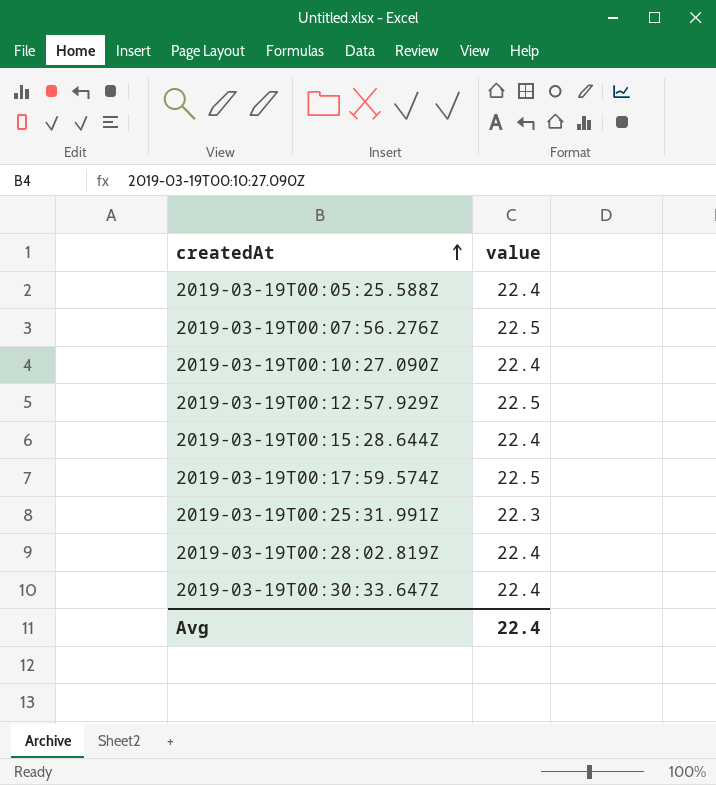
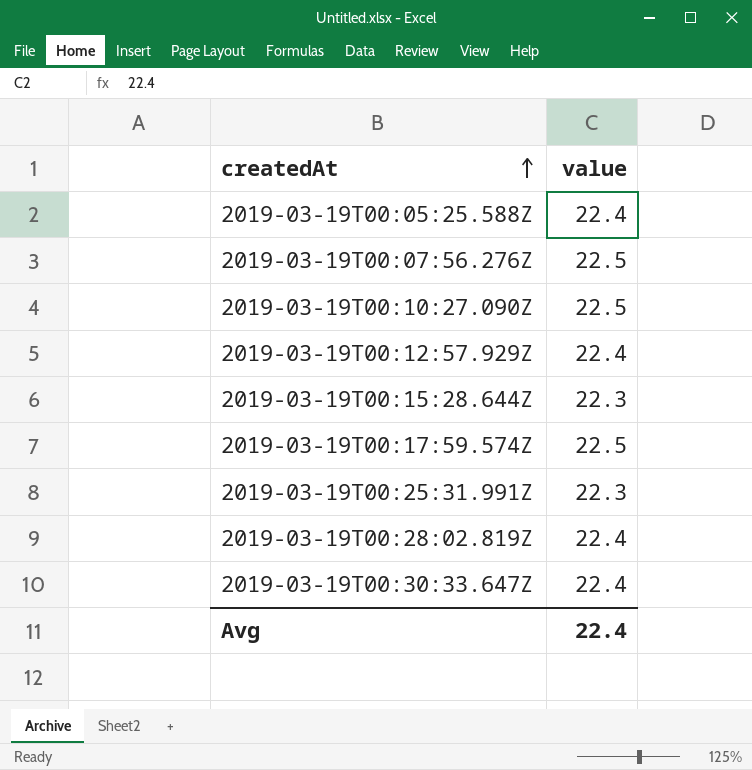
2019-03-19T00:10:27.090Z | value: 22.4 -> 22.5
2019-03-19T00:12:57.929Z | value: 22.5 -> 22.4
2019-03-19T00:15:28.644Z | value: 22.4 -> 22.3

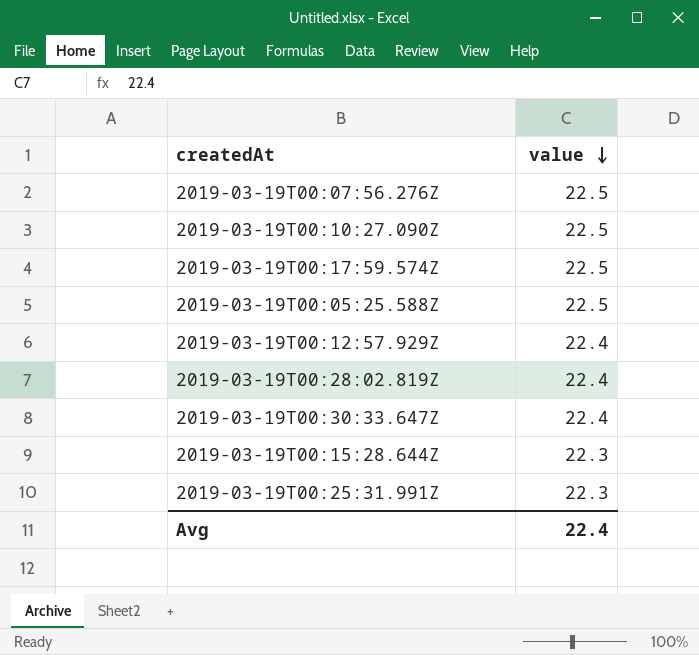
row order: createdAt ascending -> value descending
2019-03-19T00:05:25.588Z | value: 22.4 -> 22.5

